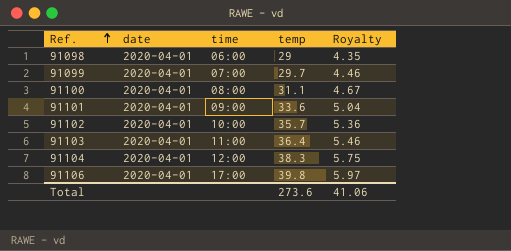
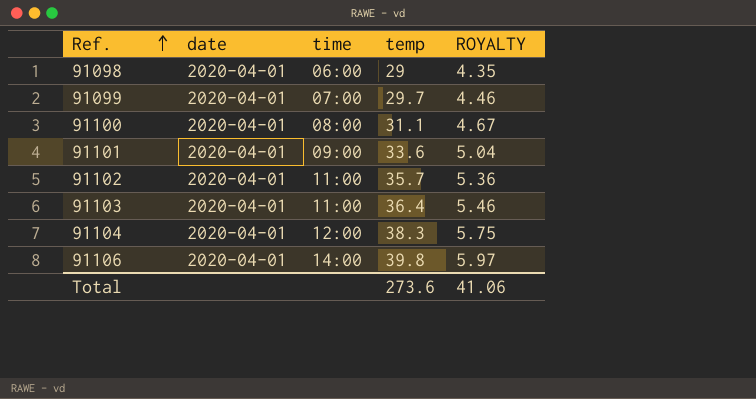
column name: Royalty -> ROYALTY
91102 | time: 10:00 -> 11:00
91106 | time: 17:00 -> 14:00

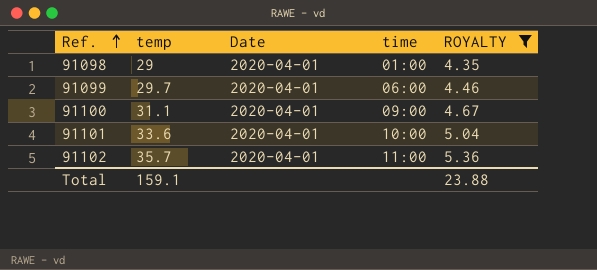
filter: none -> ROYALTY <= 5.36
column temp | position: 4 -> 2
column name: date -> Date
91098 | time: 06:00 -> 01:00
91099 | time: 07:00 -> 06:00
91100 | time: 08:00 -> 09:00
91101 | time: 09:00 -> 10:00
Total | temp: 273.6 -> 159.1
Total | ROYALTY: 41.06 -> 23.88

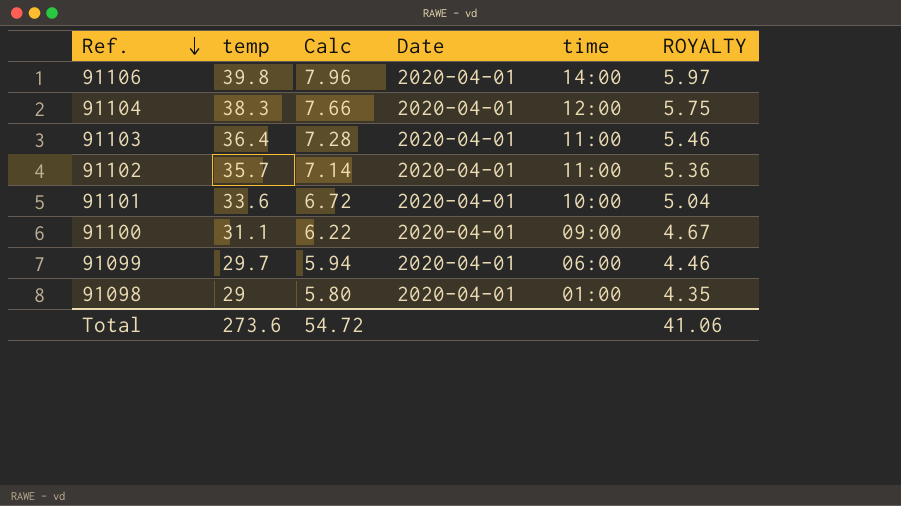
filter: ROYALTY <= 5.36 -> none
row order: Ref. ascending -> Ref. descending
column Calc | formula: none -> [temp] * 0.2
Total | temp: 159.1 -> 273.6
Total | ROYALTY: 23.88 -> 41.06

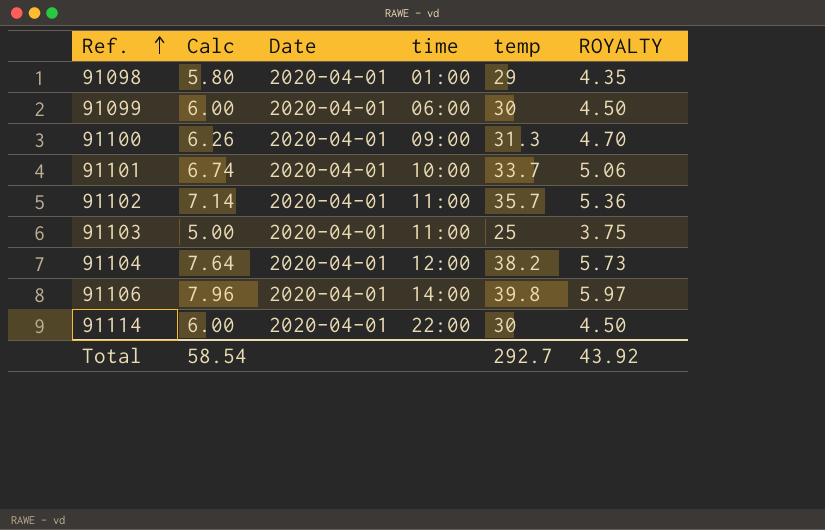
row order: Ref. descending -> Ref. ascending
column temp | position: 2 -> 5
91099 | Calc: 5.94 -> 6.00
91099 | temp: 29.7 -> 30
91099 | ROYALTY: 4.46 -> 4.50
91100 | Calc: 6.22 -> 6.26
91100 | temp: 31.1 -> 31.3
91100 | ROYALTY: 4.67 -> 4.70
91101 | Calc: 6.72 -> 6.74
91101 | temp: 33.6 -> 33.7
91101 | ROYALTY: 5.04 -> 5.06
91103 | Calc: 7.28 -> 5.00
91103 | temp: 36.4 -> 25
91103 | ROYALTY: 5.46 -> 3.75
91104 | Calc: 7.66 -> 7.64
91104 | temp: 38.3 -> 38.2
91104 | ROYALTY: 5.75 -> 5.73
row 91114: none -> 6.00 | 2020-04-01 | 22:00 | 30 | 4.50
Total | Calc: 54.72 -> 58.54
Total | temp: 273.6 -> 292.7
Total | ROYALTY: 41.06 -> 43.92

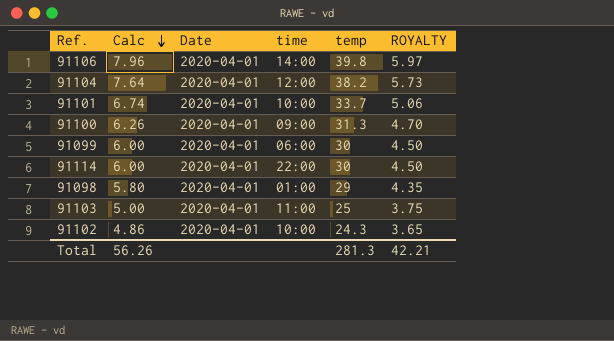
row order: Ref. ascending -> Calc descending
91102 | Calc: 7.14 -> 4.86
91102 | time: 11:00 -> 10:00
91102 | temp: 35.7 -> 24.3
91102 | ROYALTY: 5.36 -> 3.65
Total | Calc: 58.54 -> 56.26
Total | temp: 292.7 -> 281.3
Total | ROYALTY: 43.92 -> 42.21

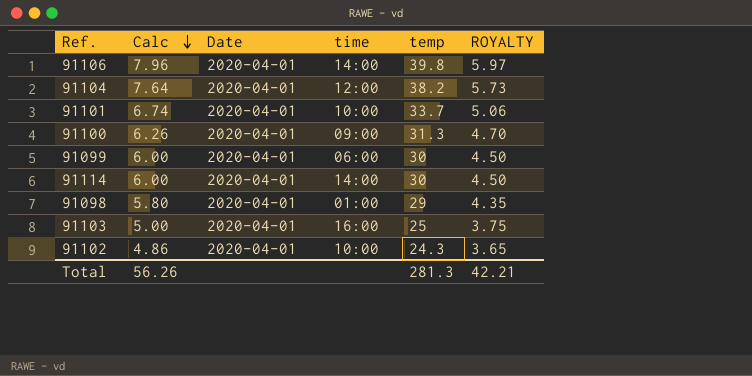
91114 | time: 22:00 -> 14:00
91103 | time: 11:00 -> 16:00

